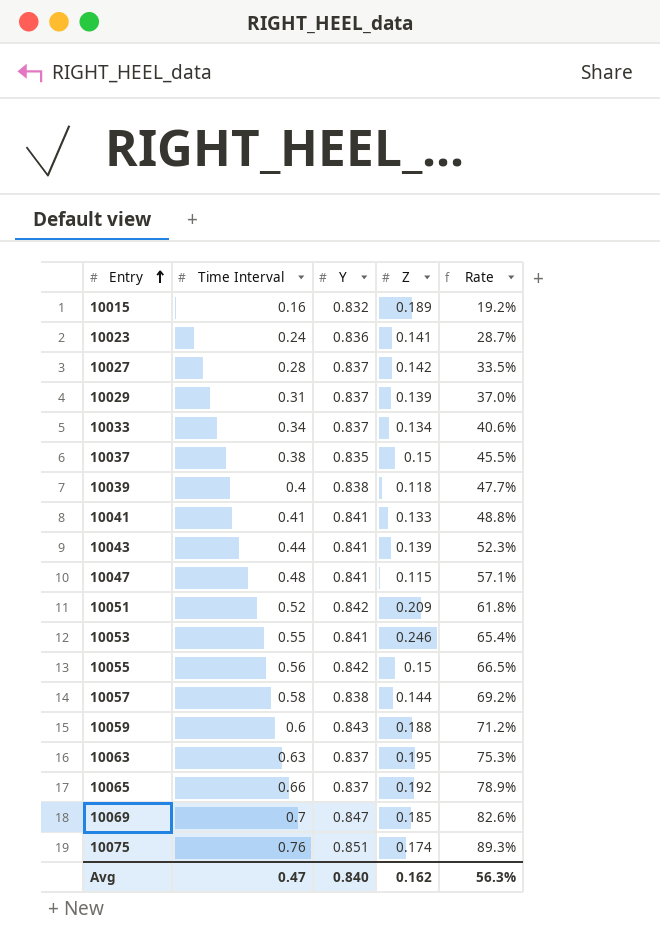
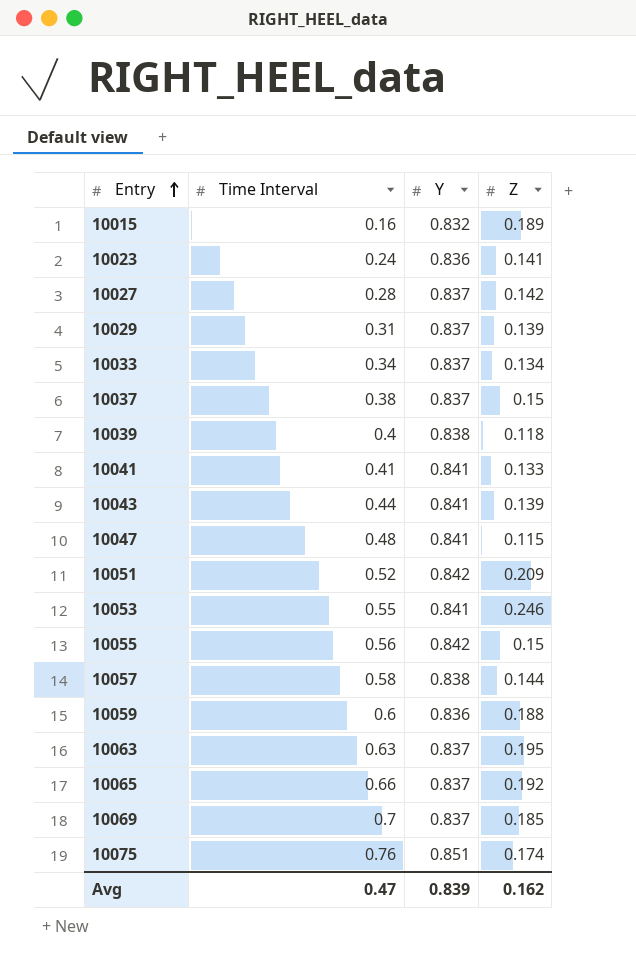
column Rate | formula: [Time Interval] / [Y] -> none
10037 | Y: 0.835 -> 0.837
10059 | Y: 0.843 -> 0.836
10069 | Y: 0.847 -> 0.837
Avg | Y: 0.840 -> 0.839

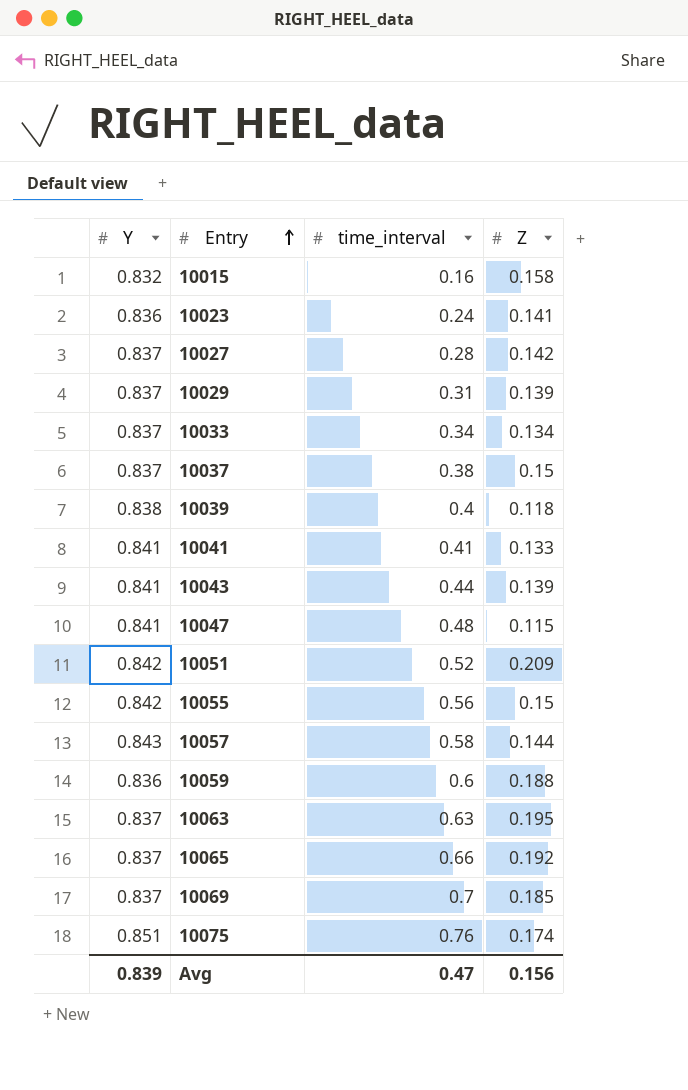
column Y | position: 3 -> 1
column name: Time Interval -> time_interval
row 10053: 0.55 | 0.841 | 0.246 -> none
10015 | Z: 0.189 -> 0.158
10057 | Y: 0.838 -> 0.843
Avg | Z: 0.162 -> 0.156

